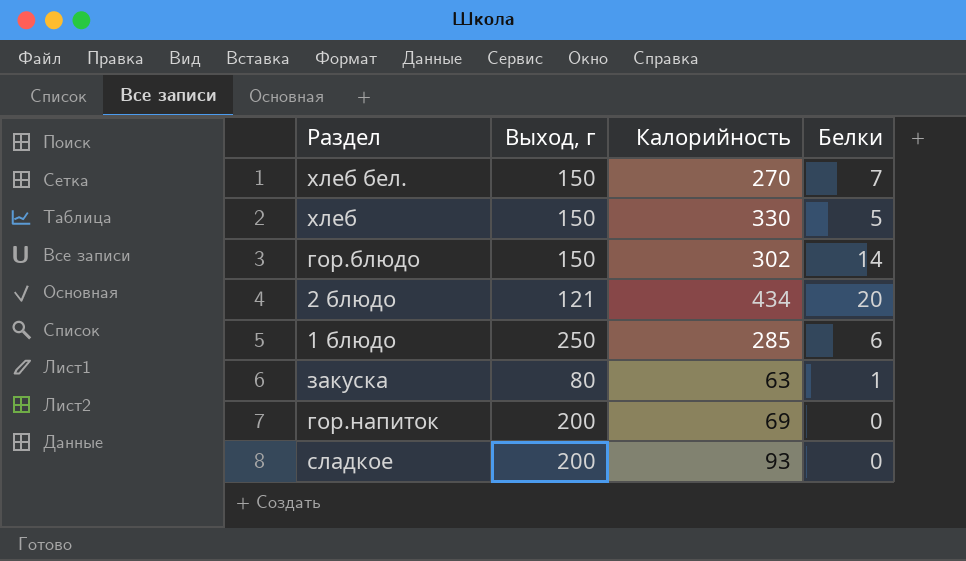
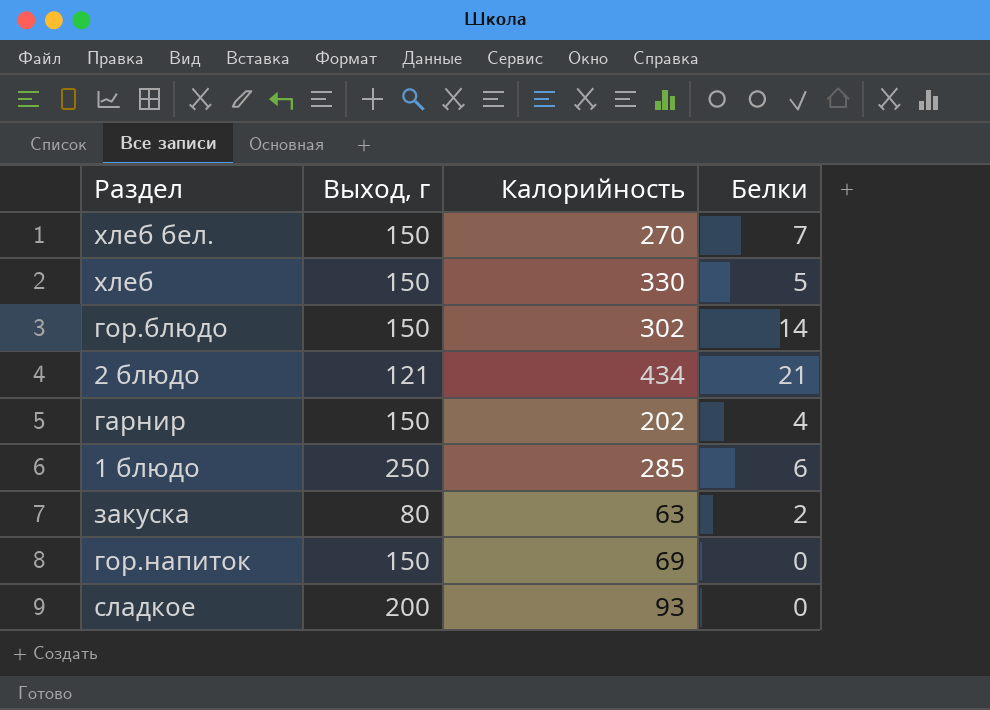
2 блюдо | Белки: 20 -> 21
row гарнир: none -> 150 | 202 | 4
закуска | Белки: 1 -> 2
гор.напиток | Выход, г: 200 -> 150

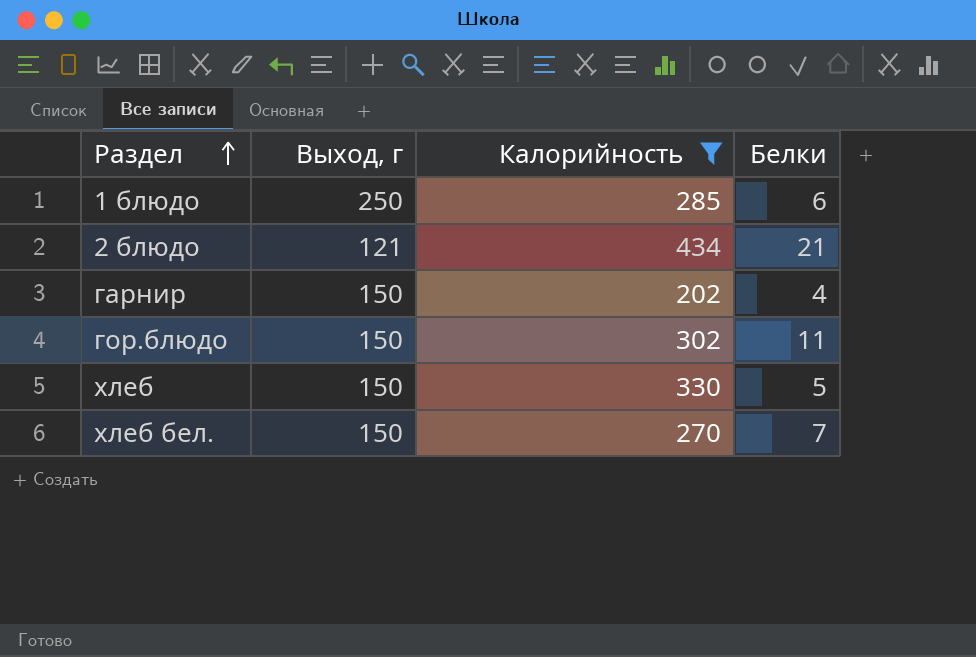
filter: none -> Калорийность >= 202
row order: none -> Раздел ascending
гор.блюдо | Белки: 14 -> 11

